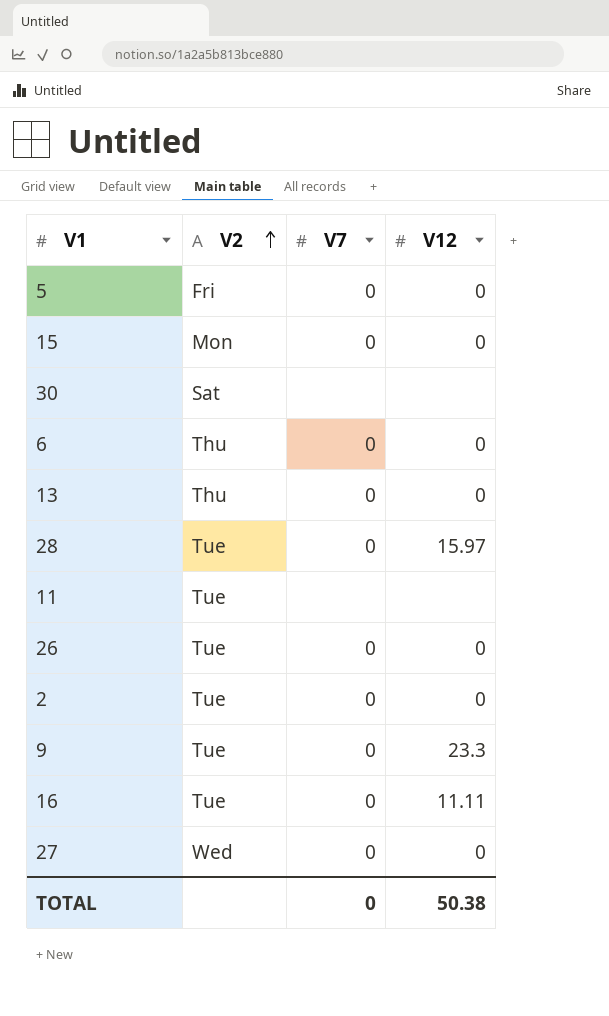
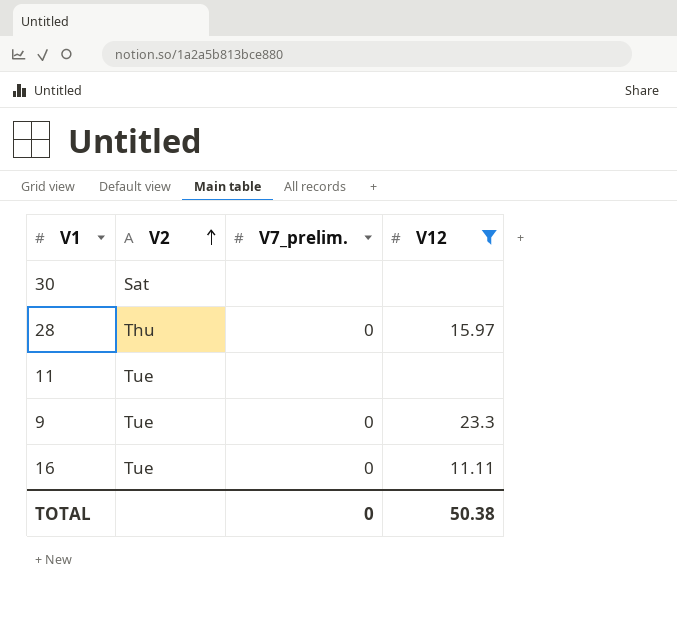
filter: none -> V12 != 0
column name: V7 -> V7_prelim.
28 | V2: Tue -> Thu

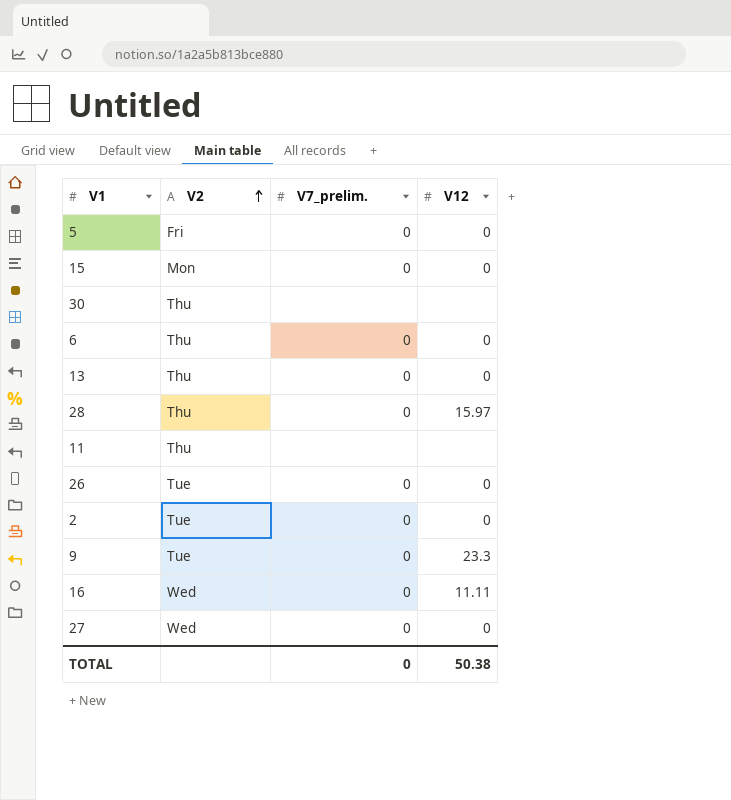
filter: V12 != 0 -> none
30 | V2: Sat -> Thu
11 | V2: Tue -> Thu
16 | V2: Tue -> Wed

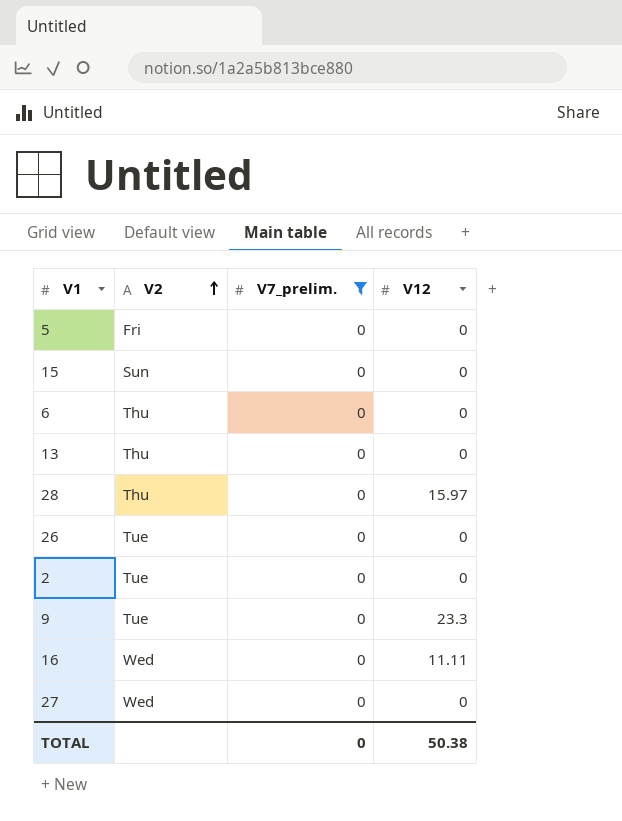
filter: none -> V7_prelim. = 0
15 | V2: Mon -> Sun

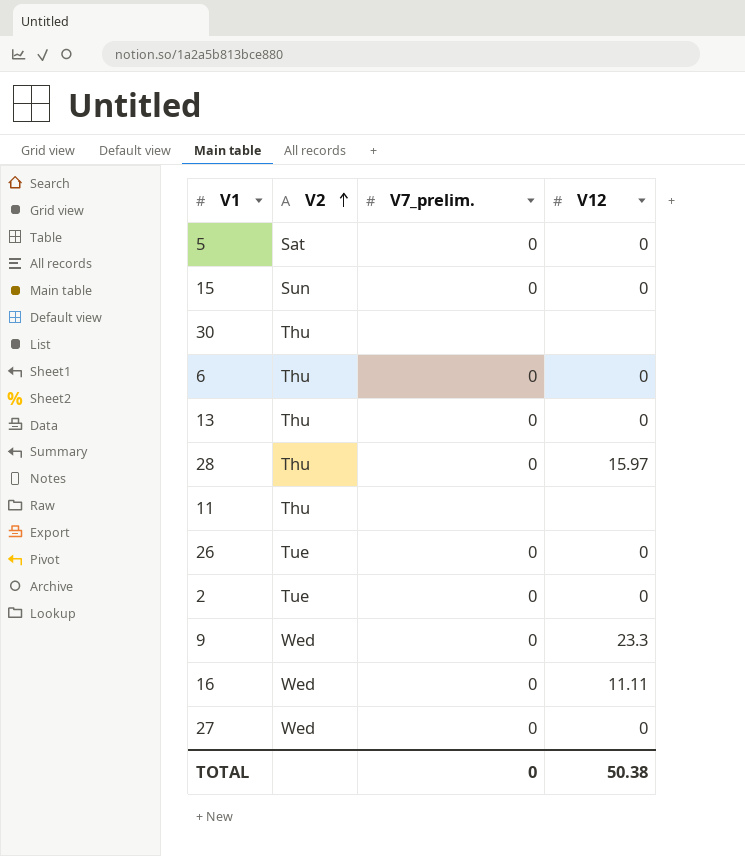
filter: V7_prelim. = 0 -> none
5 | V2: Fri -> Sat
9 | V2: Tue -> Wed

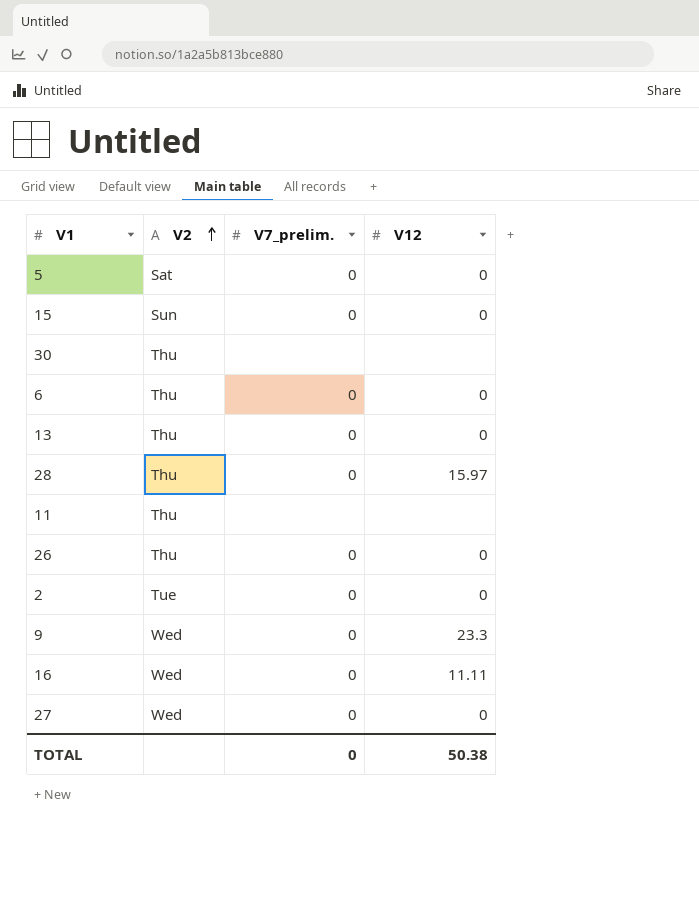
26 | V2: Tue -> Thu

